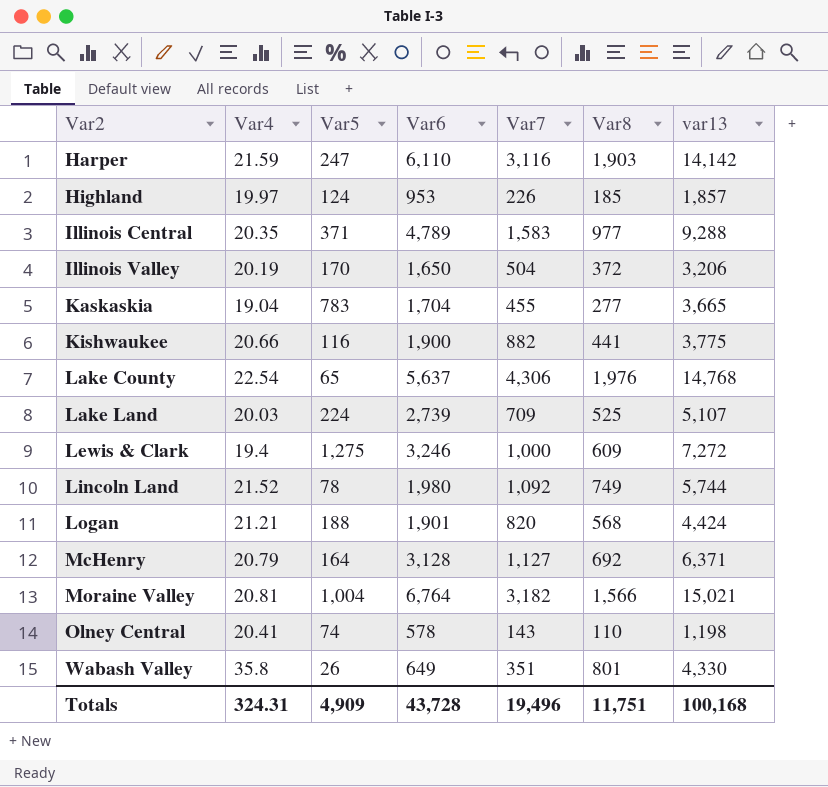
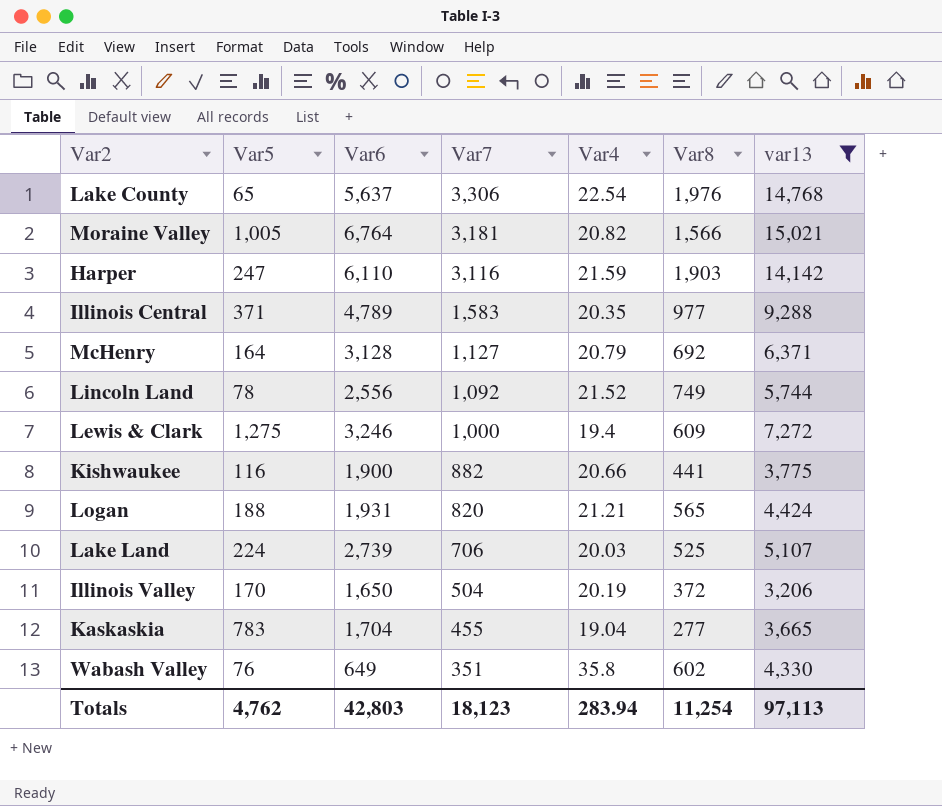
filter: none -> var13 >= 3,206
row order: Var2 ascending -> Var7 descending
column Var4 | position: 2 -> 5
Lake County | Var7: 4,306 -> 3,306
Moraine Valley | Var5: 1,004 -> 1,005
Moraine Valley | Var7: 3,182 -> 3,181
Moraine Valley | Var4: 20.81 -> 20.82
Lincoln Land | Var6: 1,980 -> 2,556
Logan | Var6: 1,901 -> 1,931
Logan | Var8: 568 -> 565
Lake Land | Var7: 709 -> 706
Wabash Valley | Var5: 26 -> 76
Wabash Valley | Var8: 801 -> 602
Totals | Var5: 4,909 -> 4,762
Totals | Var6: 43,728 -> 42,803
Totals | Var7: 19,496 -> 18,123
Totals | Var4: 324.31 -> 283.94
Totals | Var8: 11,751 -> 11,254
Totals | var13: 100,168 -> 97,113

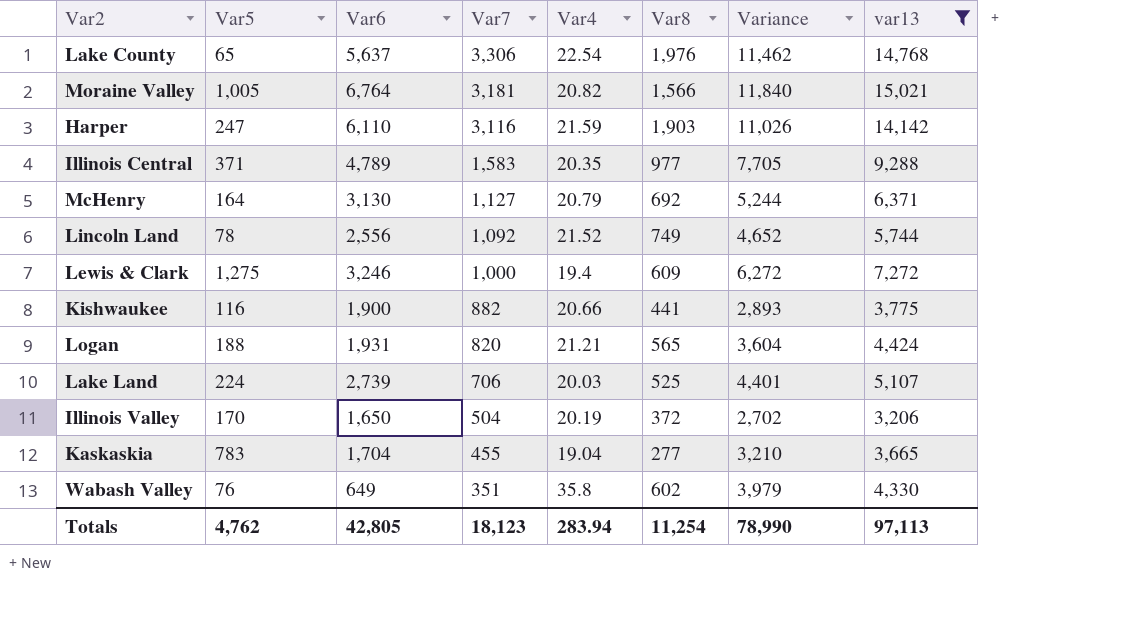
column Variance | formula: none -> [var13] - [Var7]
McHenry | Var6: 3,128 -> 3,130
Totals | Var6: 42,803 -> 42,805

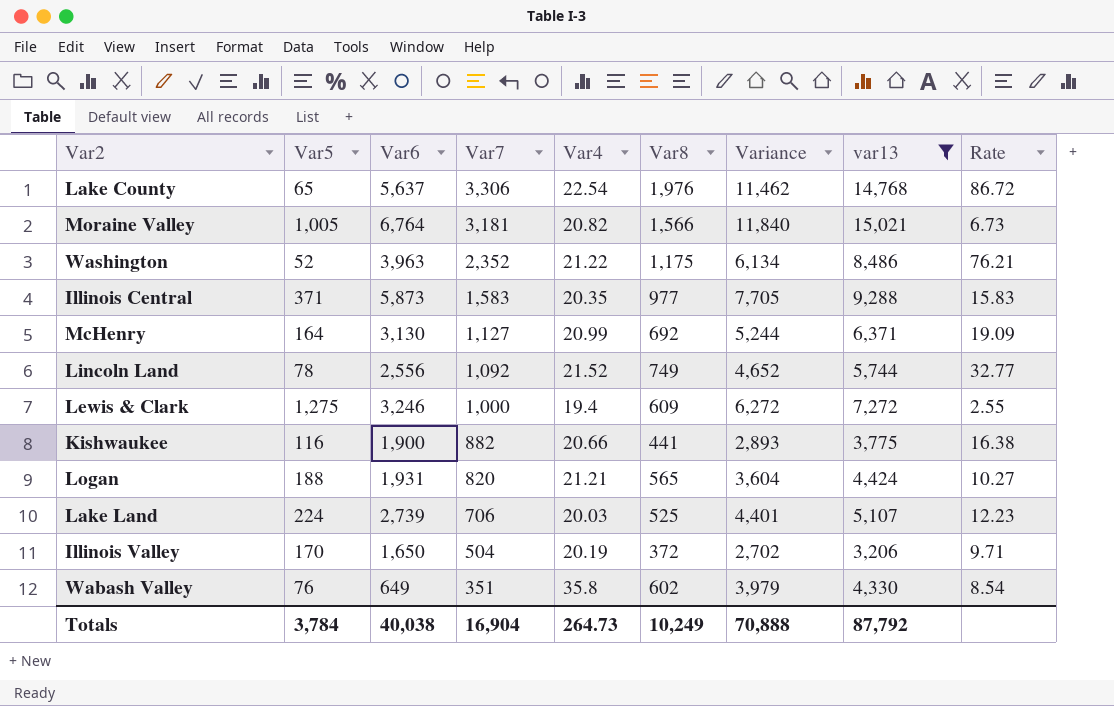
column Rate | formula: none -> [Var6] / [Var5]
row Harper: 247 | 6,110 | 3,116 | 21.59 | 1,903 | 11,026 | 14,142 -> none
row Kaskaskia: 783 | 1,704 | 455 | 19.04 | 277 | 3,210 | 3,665 -> none
row Washington: none -> 52 | 3,963 | 2,352 | 21.22 | 1,175 | 6,134 | 8,486 | 76.21
Illinois Central | Var6: 4,789 -> 5,873
McHenry | Var4: 20.79 -> 20.99
Totals | Var5: 4,762 -> 3,784
Totals | Var6: 42,805 -> 40,038
Totals | Var7: 18,123 -> 16,904
Totals | Var4: 283.94 -> 264.73
Totals | Var8: 11,254 -> 10,249
Totals | Variance: 78,990 -> 70,888
Totals | var13: 97,113 -> 87,792

